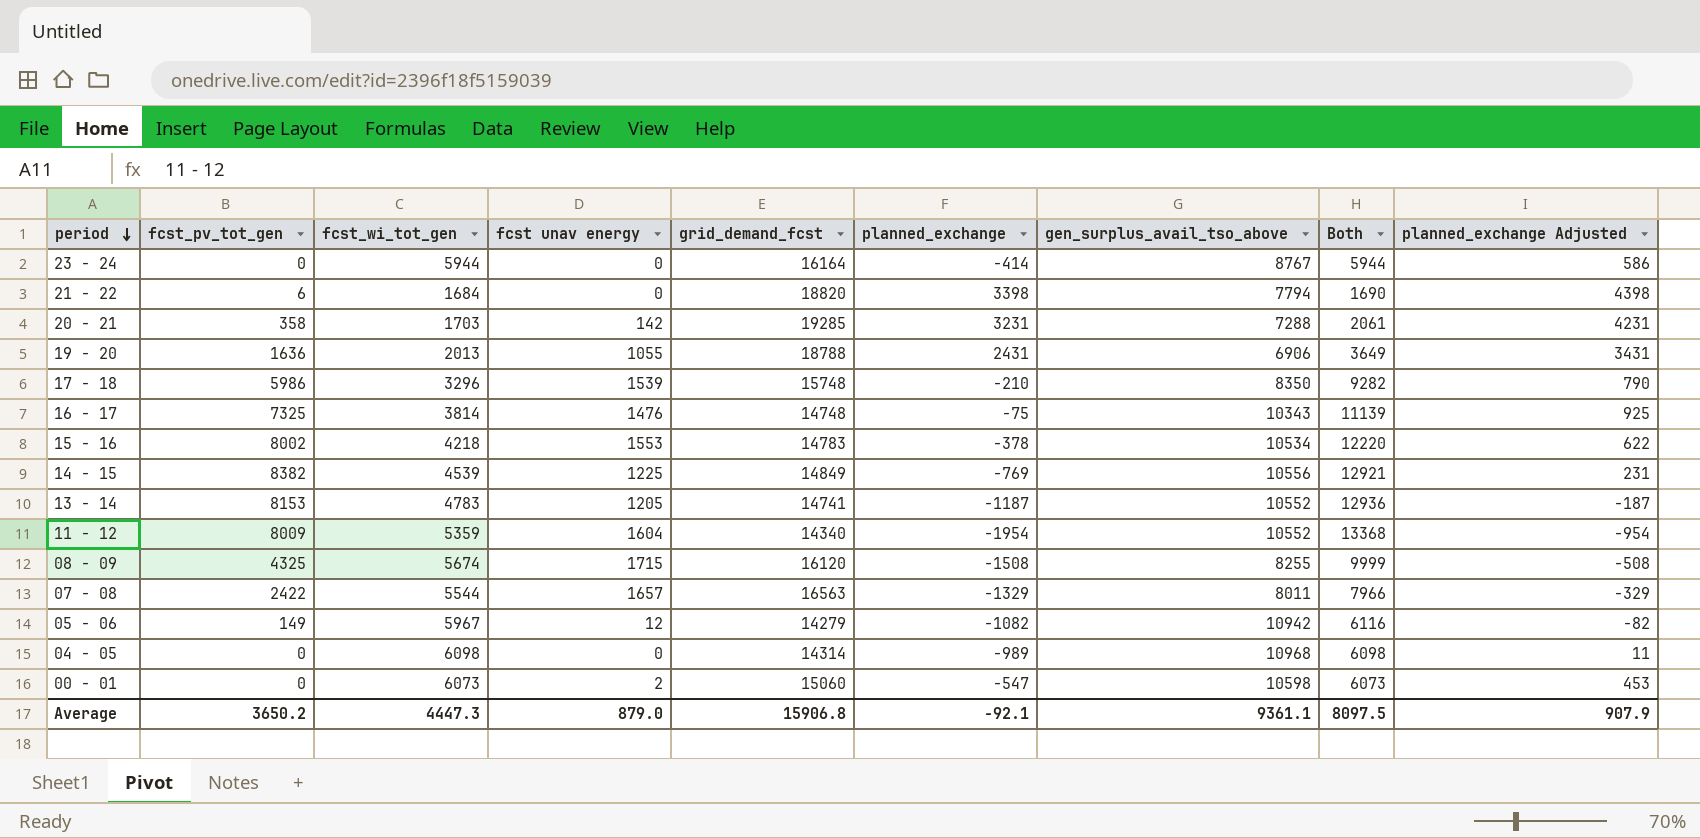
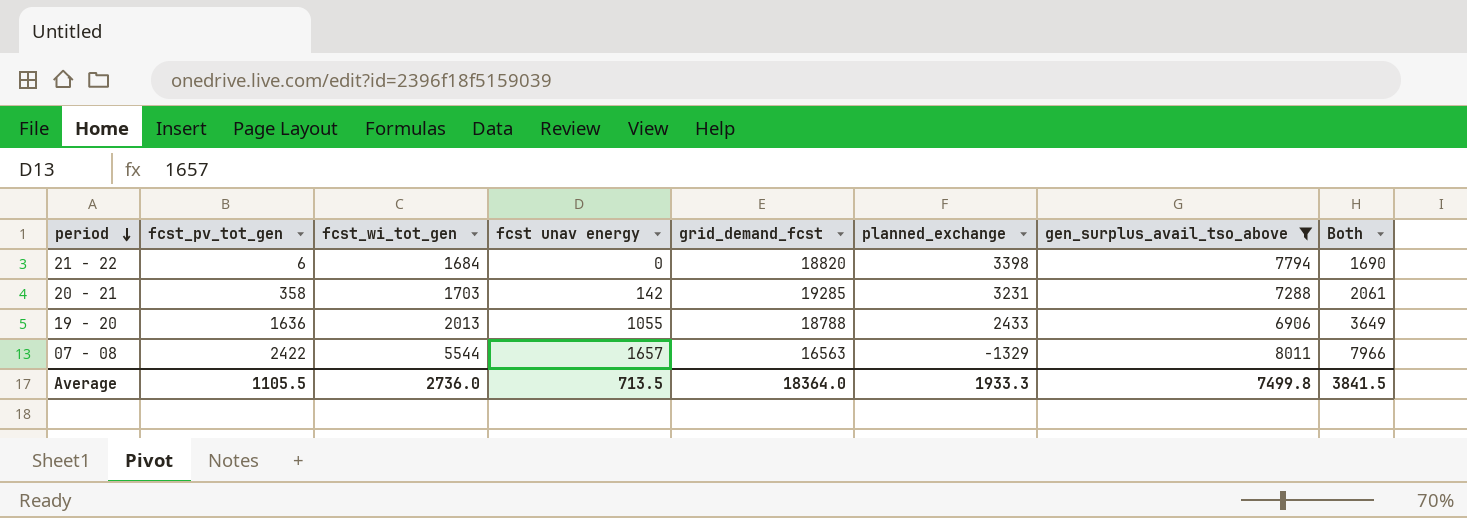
filter: none -> gen_surplus_avail_tso_above <= 8011
column planned_exchange Adjusted | formula: [planned_exchange] + 1000 -> none
19 - 20 | planned_exchange: 2431 -> 2433
Average | fcst_pv_tot_gen: 3650.2 -> 1105.5
Average | fcst_wi_tot_gen: 4447.3 -> 2736.0
Average | fcst unav energy: 879.0 -> 713.5
Average | grid_demand_fcst: 15906.8 -> 18364.0
Average | planned_exchange: -92.1 -> 1933.3
Average | gen_surplus_avail_tso_above: 9361.1 -> 7499.8
Average | Both: 8097.5 -> 3841.5

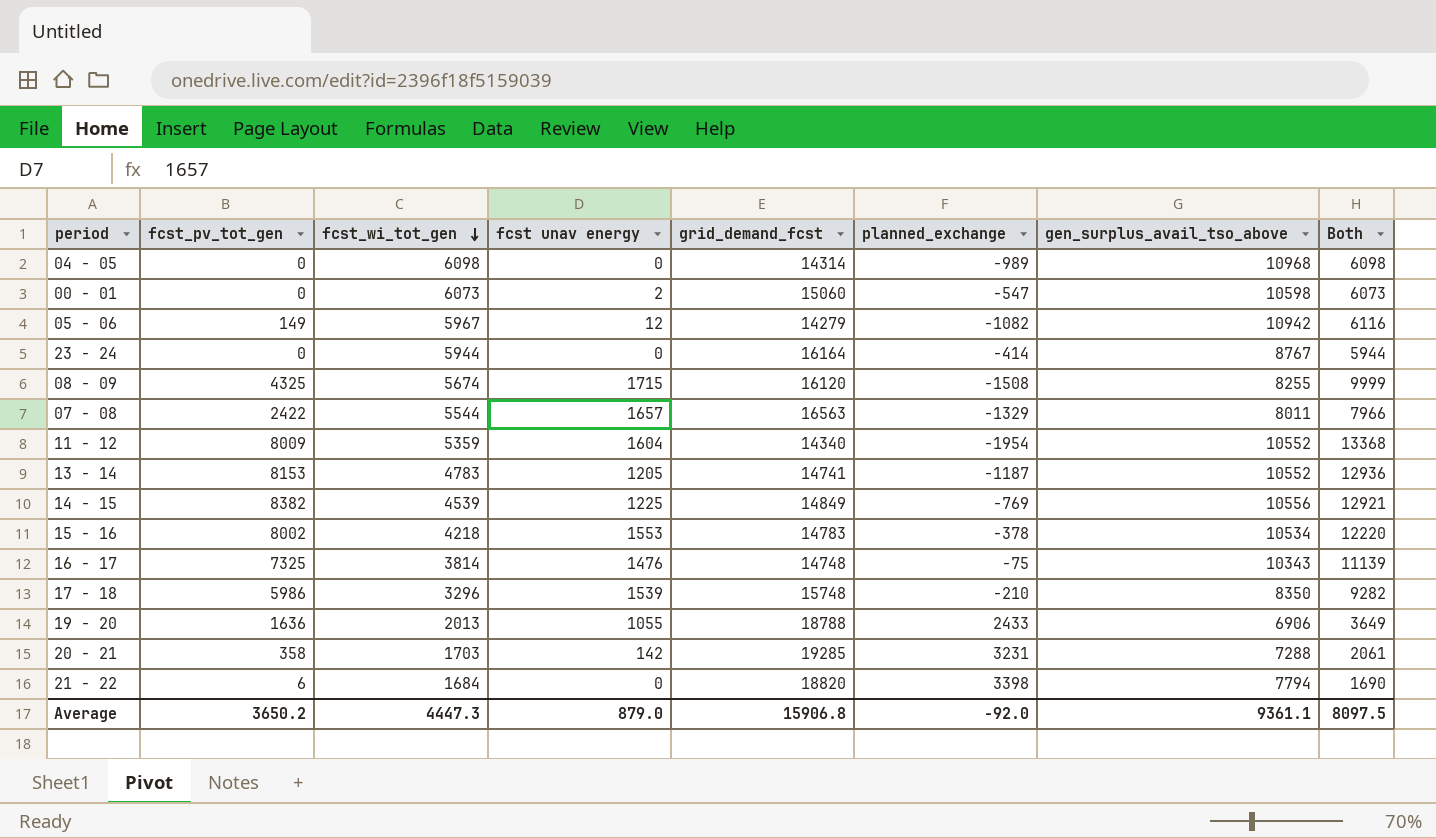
filter: gen_surplus_avail_tso_above <= 8011 -> none
row order: period descending -> fcst_wi_tot_gen descending
Average | fcst_pv_tot_gen: 1105.5 -> 3650.2
Average | fcst_wi_tot_gen: 2736.0 -> 4447.3
Average | fcst unav energy: 713.5 -> 879.0
Average | grid_demand_fcst: 18364.0 -> 15906.8
Average | planned_exchange: 1933.3 -> -92.0
Average | gen_surplus_avail_tso_above: 7499.8 -> 9361.1
Average | Both: 3841.5 -> 8097.5

